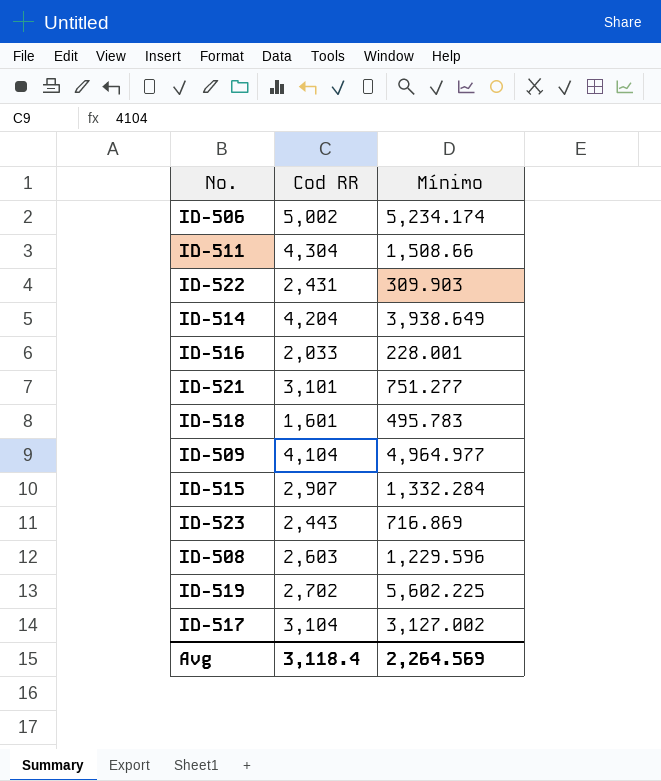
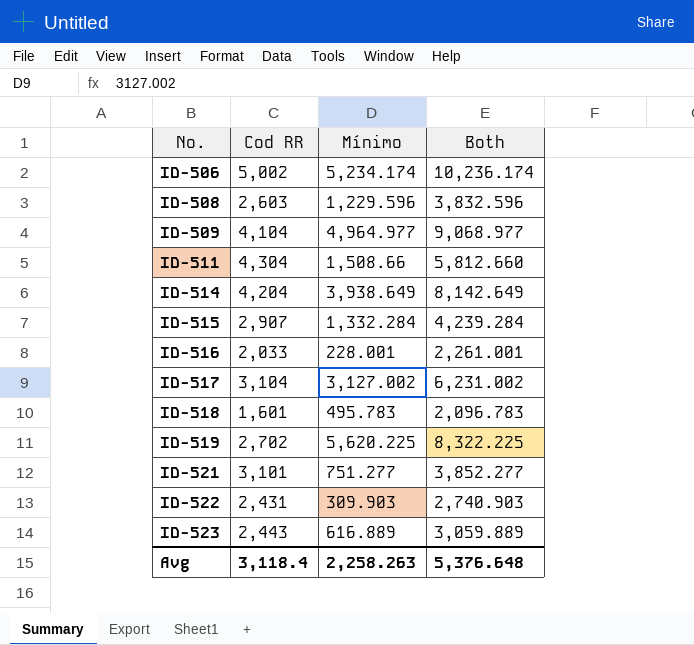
row order: none -> No. ascending
column Both | formula: none -> [Cod RR] + [Mínimo]
ID-519 | Mínimo: 5,602.225 -> 5,620.225
ID-523 | Mínimo: 716.869 -> 616.889
Avg | Mínimo: 2,264.569 -> 2,258.263

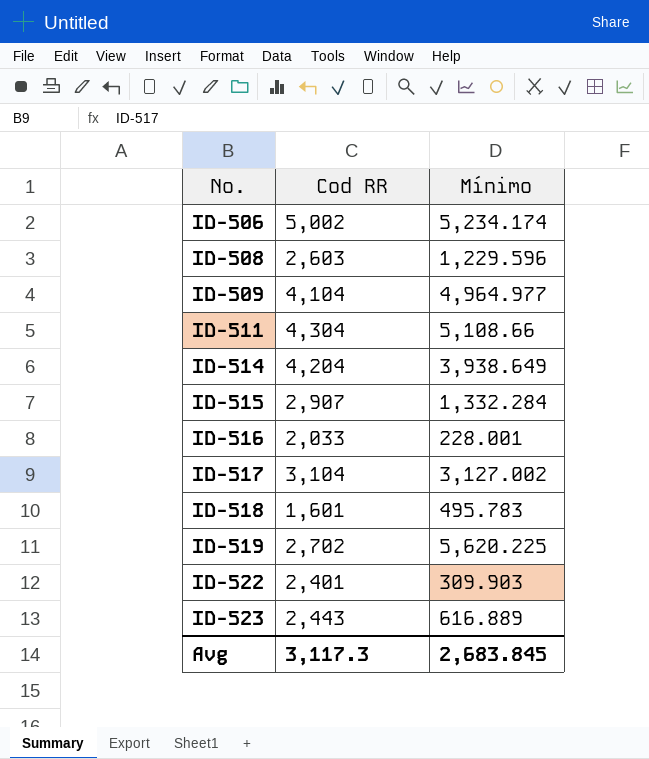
column Both | formula: [Cod RR] + [Mínimo] -> none
row ID-521: 3,101 | 751.277 | 3,852.277 -> none
ID-511 | Mínimo: 1,508.66 -> 5,108.66
ID-522 | Cod RR: 2,431 -> 2,401
Avg | Cod RR: 3,118.4 -> 3,117.3
Avg | Mínimo: 2,258.263 -> 2,683.845

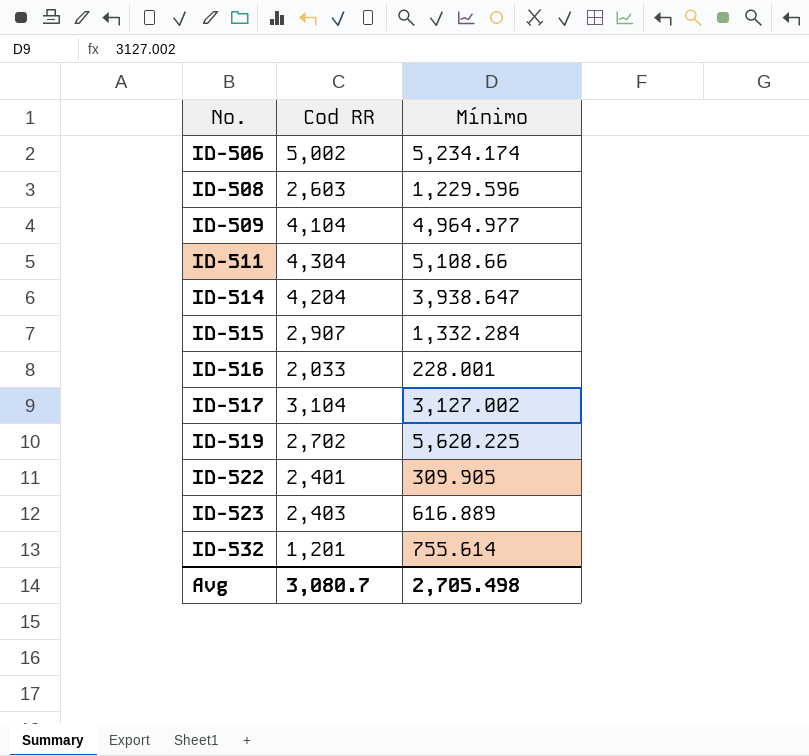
row ID-518: 1,601 | 495.783 -> none
ID-514 | Mínimo: 3,938.649 -> 3,938.647
ID-522 | Mínimo: 309.903 -> 309.905
ID-523 | Cod RR: 2,443 -> 2,403
row ID-532: none -> 1,201 | 755.614
Avg | Cod RR: 3,117.3 -> 3,080.7
Avg | Mínimo: 2,683.845 -> 2,705.498

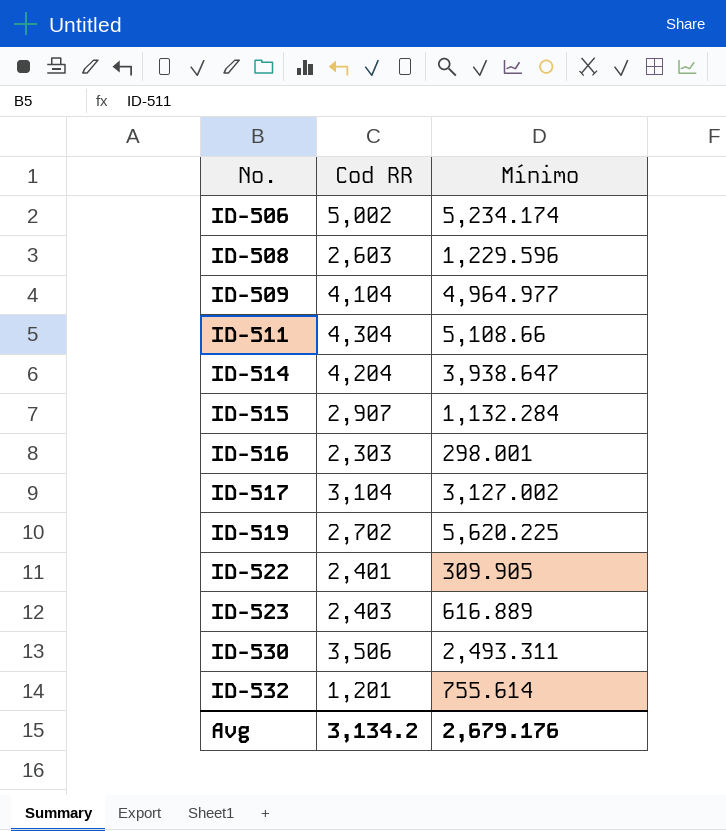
ID-515 | Mínimo: 1,332.284 -> 1,132.284
ID-516 | Cod RR: 2,033 -> 2,303
ID-516 | Mínimo: 228.001 -> 298.001
row ID-530: none -> 3,506 | 2,493.311
Avg | Cod RR: 3,080.7 -> 3,134.2
Avg | Mínimo: 2,705.498 -> 2,679.176

